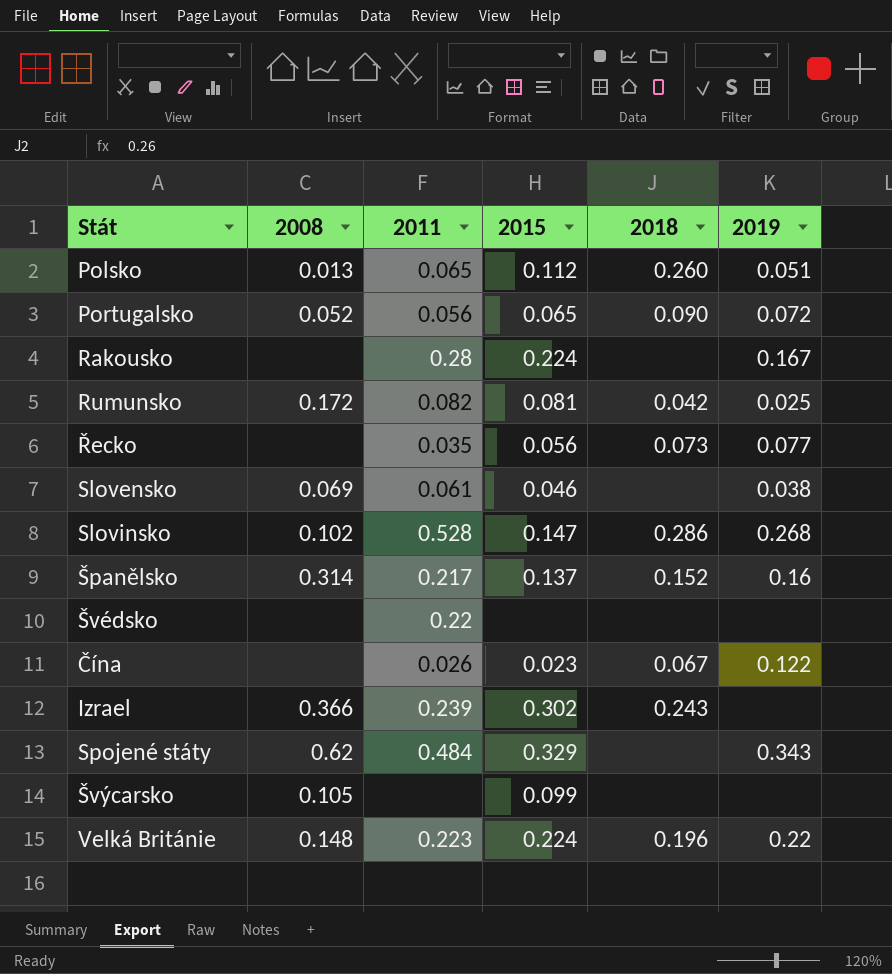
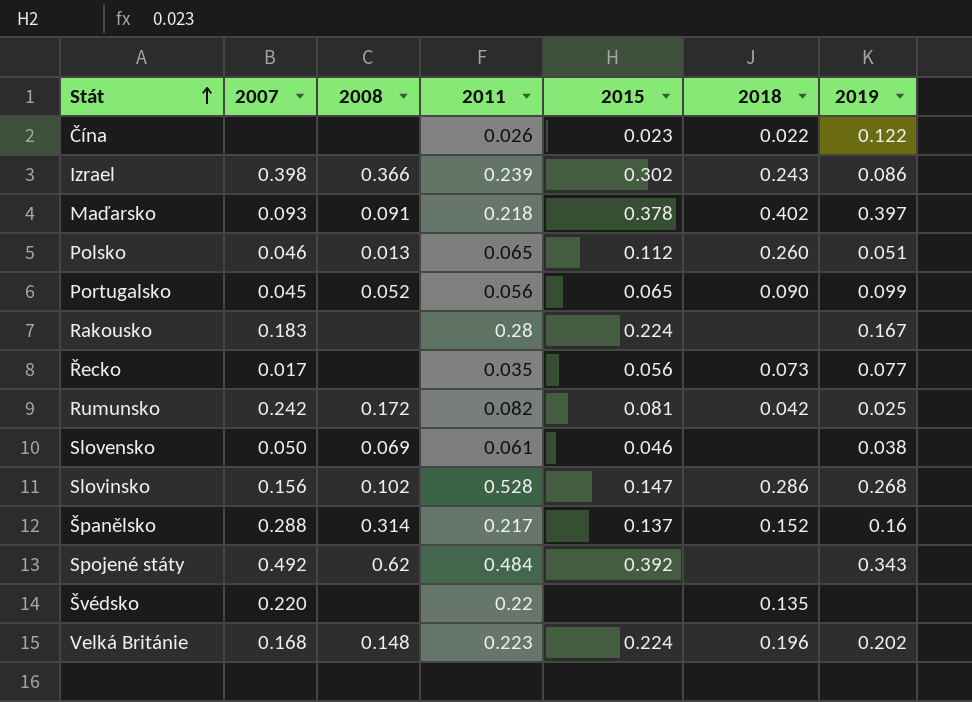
row order: none -> Stát ascending
column 2007 | position: none -> 2
row Švýcarsko: 0.105 | none | 0.099 | none | none -> none
Čína | 2018: 0.067 -> 0.022
Izrael | 2019: none -> 0.086
row Maďarsko: none -> 0.093 | 0.091 | 0.218 | 0.378 | 0.402 | 0.397
Portugalsko | 2019: 0.072 -> 0.099
Spojené státy | 2015: 0.329 -> 0.392
Švédsko | 2018: none -> 0.135
Velká Británie | 2019: 0.22 -> 0.202

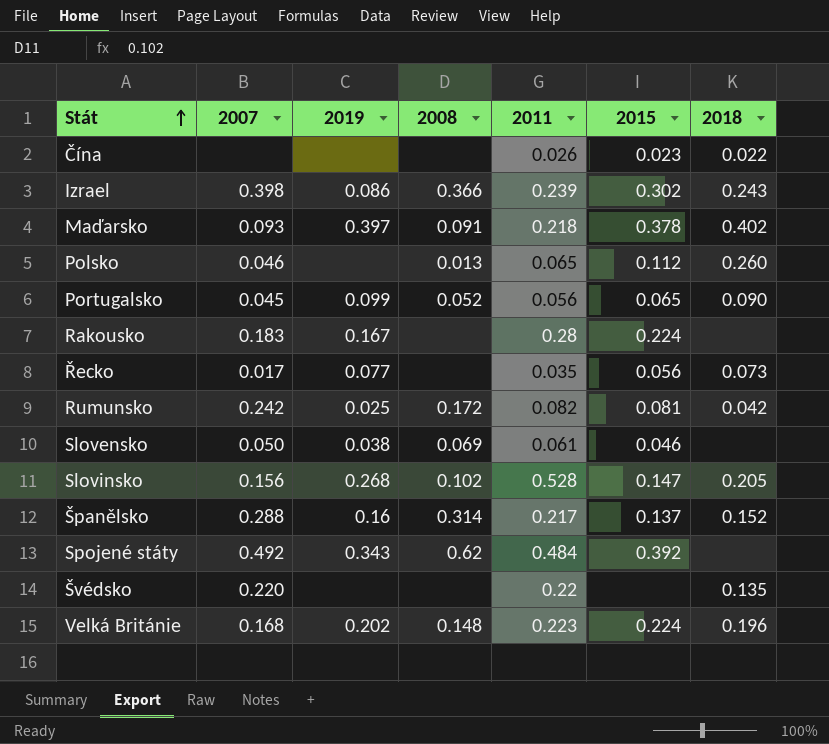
column 2019 | position: 7 -> 3
Čína | 2019: 0.122 -> none
Polsko | 2019: 0.051 -> none
Slovinsko | 2018: 0.286 -> 0.205

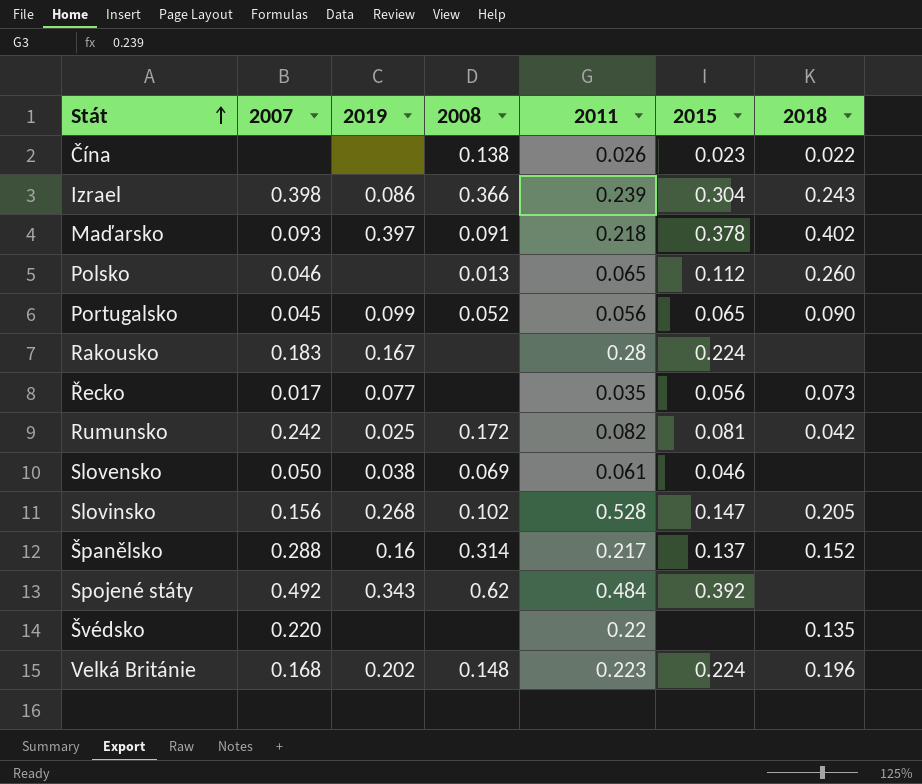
Čína | 2008: none -> 0.138
Izrael | 2015: 0.302 -> 0.304

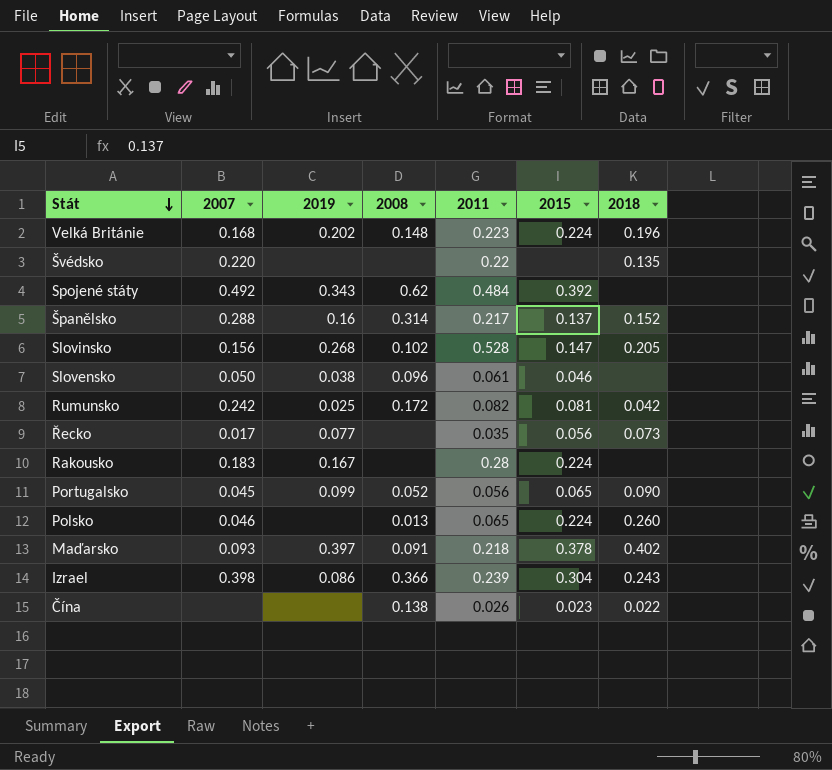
row order: Stát ascending -> Stát descending
Slovensko | 2008: 0.069 -> 0.096
Polsko | 2015: 0.112 -> 0.224

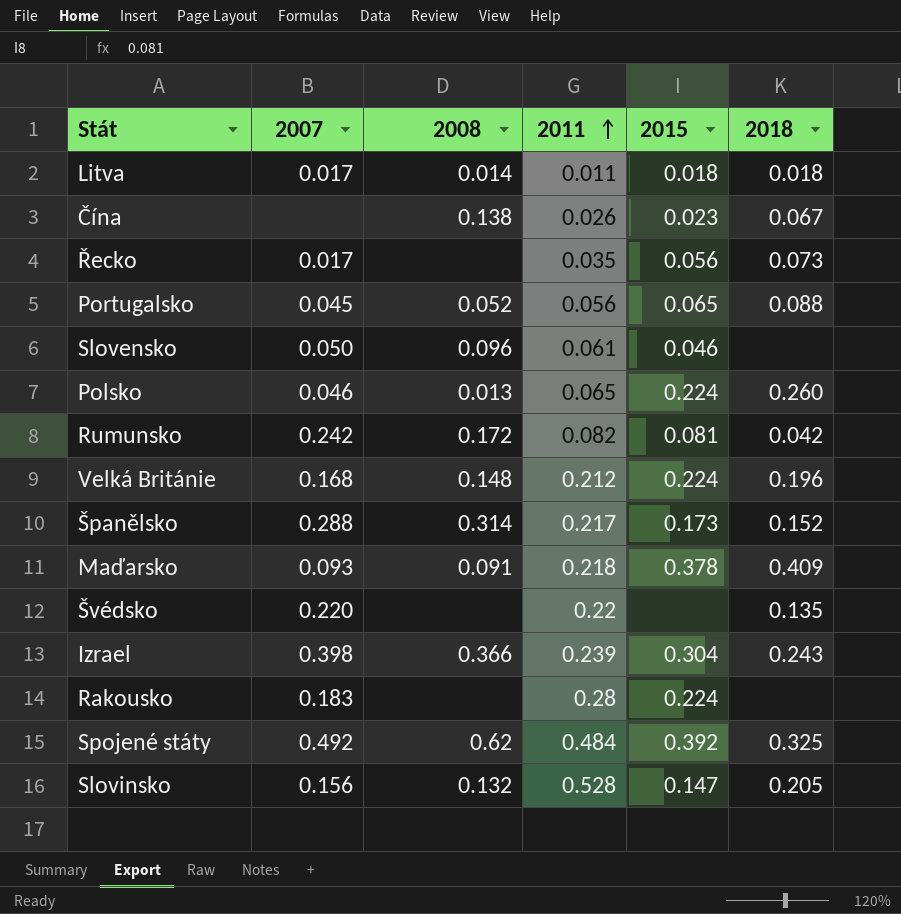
row order: Stát descending -> 2011 ascending
column 2019 | position: 3 -> none
row Litva: none -> 0.017 | 0.014 | 0.011 | 0.018 | 0.018
Čína | 2018: 0.022 -> 0.067
Portugalsko | 2018: 0.090 -> 0.088
Velká Británie | 2011: 0.223 -> 0.212
Španělsko | 2015: 0.137 -> 0.173
Maďarsko | 2018: 0.402 -> 0.409
Spojené státy | 2018: none -> 0.325
Slovinsko | 2008: 0.102 -> 0.132

